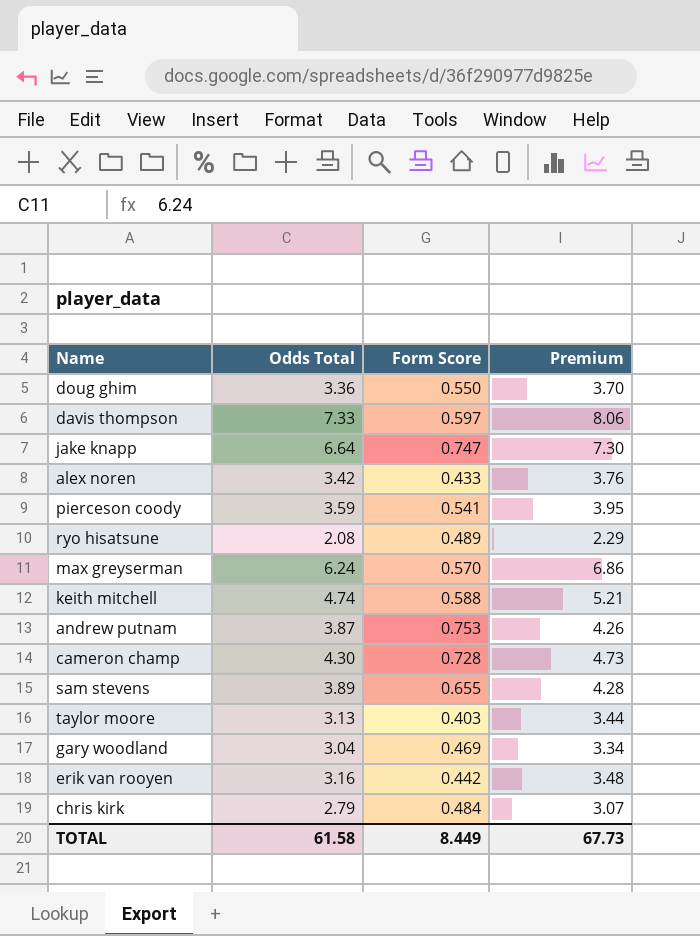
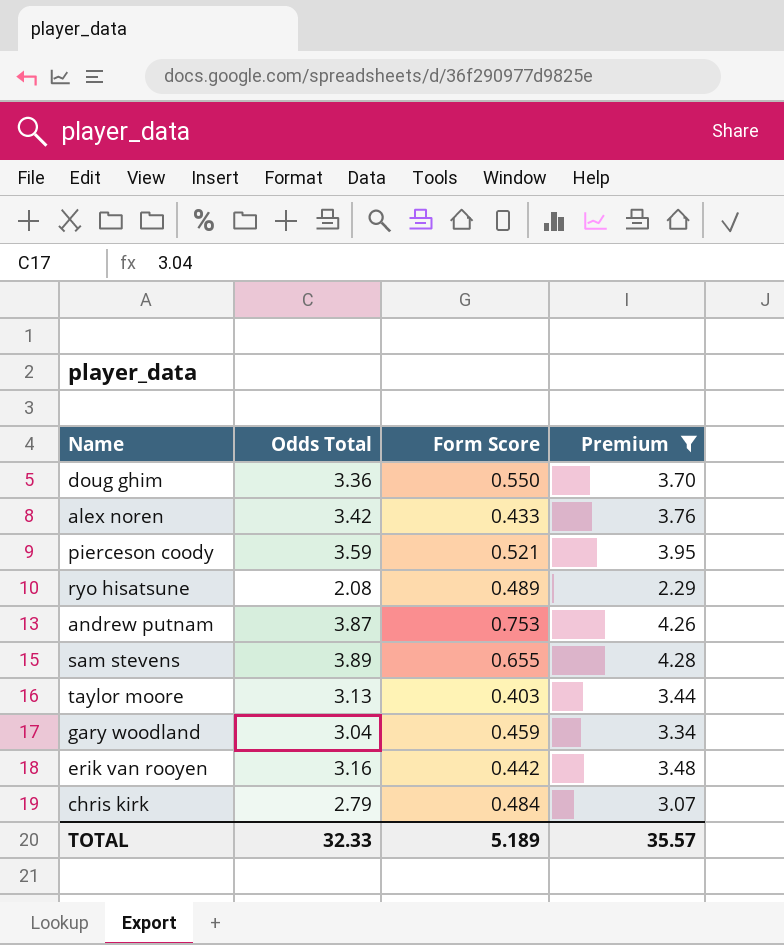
filter: none -> Premium <= 4.28
pierceson coody | Form Score: 0.541 -> 0.521
gary woodland | Form Score: 0.469 -> 0.459
TOTAL | Odds Total: 61.58 -> 32.33
TOTAL | Form Score: 8.449 -> 5.189
TOTAL | Premium: 67.73 -> 35.57

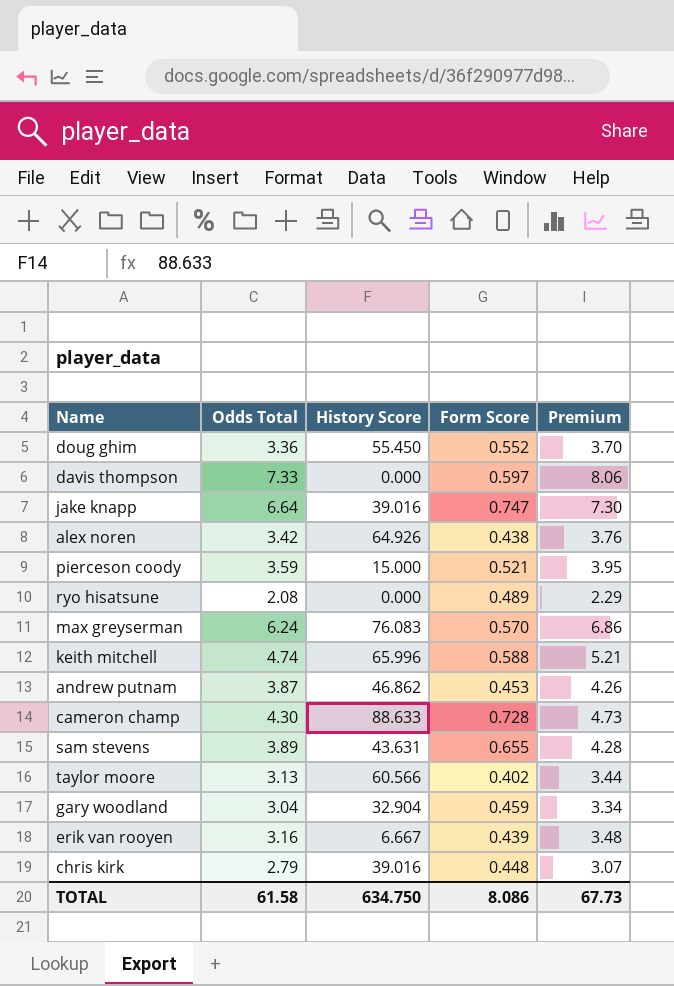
filter: Premium <= 4.28 -> none
column History Score | position: none -> 3
doug ghim | Form Score: 0.550 -> 0.552
alex noren | Form Score: 0.433 -> 0.438
andrew putnam | Form Score: 0.753 -> 0.453
taylor moore | Form Score: 0.403 -> 0.402
erik van rooyen | Form Score: 0.442 -> 0.439
chris kirk | Form Score: 0.484 -> 0.448
TOTAL | Odds Total: 32.33 -> 61.58
TOTAL | Form Score: 5.189 -> 8.086
TOTAL | Premium: 35.57 -> 67.73

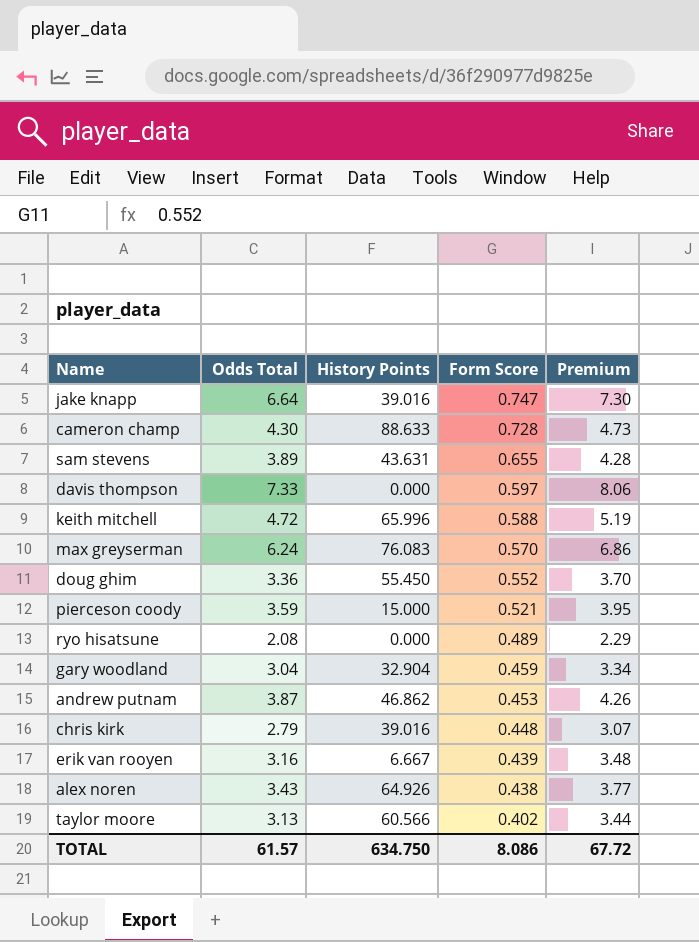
row order: none -> Form Score descending
column name: History Score -> History Points
keith mitchell | Odds Total: 4.74 -> 4.72
keith mitchell | Premium: 5.21 -> 5.19
alex noren | Odds Total: 3.42 -> 3.43
alex noren | Premium: 3.76 -> 3.77
TOTAL | Odds Total: 61.58 -> 61.57
TOTAL | Premium: 67.73 -> 67.72

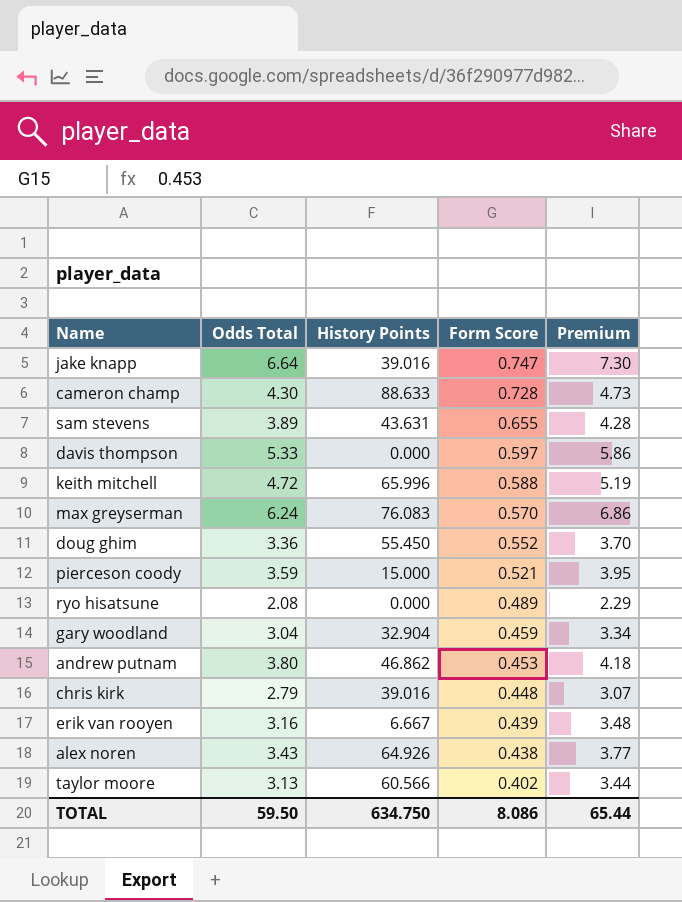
davis thompson | Odds Total: 7.33 -> 5.33
davis thompson | Premium: 8.06 -> 5.86
andrew putnam | Odds Total: 3.87 -> 3.80
andrew putnam | Premium: 4.26 -> 4.18
TOTAL | Odds Total: 61.57 -> 59.50
TOTAL | Premium: 67.72 -> 65.44

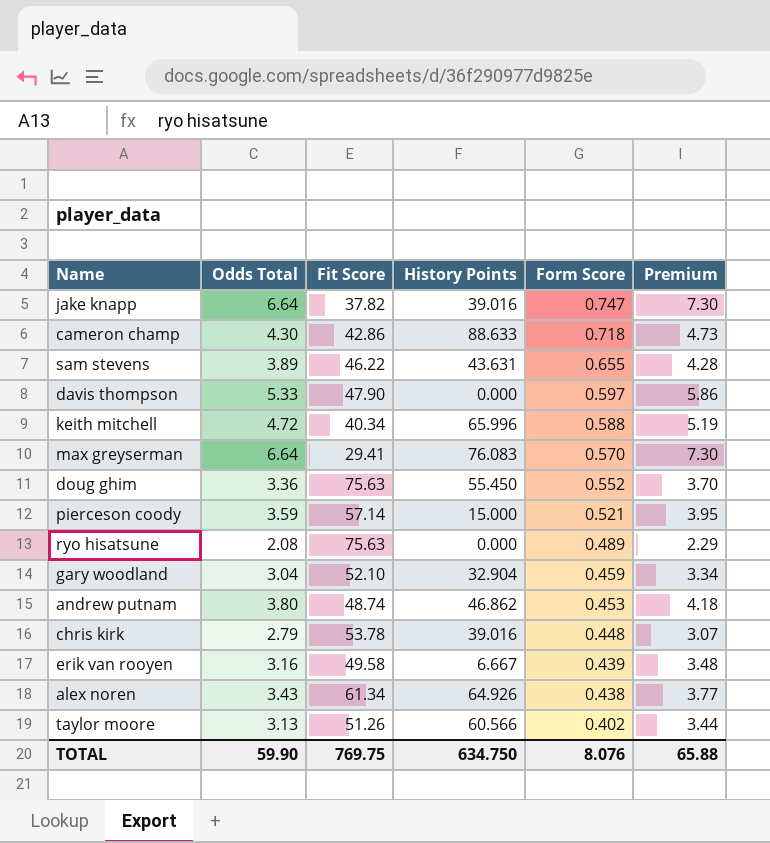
column Fit Score | position: none -> 3
cameron champ | Form Score: 0.728 -> 0.718
max greyserman | Odds Total: 6.24 -> 6.64
max greyserman | Premium: 6.86 -> 7.30
TOTAL | Odds Total: 59.50 -> 59.90
TOTAL | Form Score: 8.086 -> 8.076
TOTAL | Premium: 65.44 -> 65.88

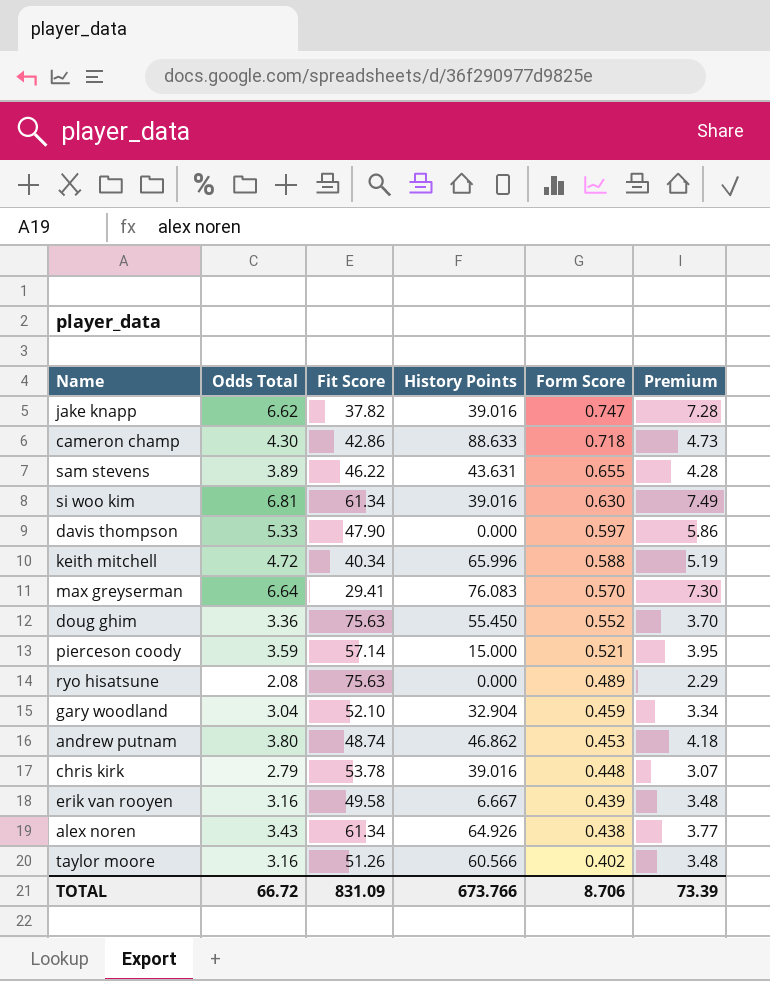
jake knapp | Odds Total: 6.64 -> 6.62
jake knapp | Premium: 7.30 -> 7.28
row si woo kim: none -> 6.81 | 61.34 | 39.016 | 0.630 | 7.49
taylor moore | Odds Total: 3.13 -> 3.16
taylor moore | Premium: 3.44 -> 3.48
TOTAL | Odds Total: 59.90 -> 66.72
TOTAL | Fit Score: 769.75 -> 831.09
TOTAL | History Points: 634.750 -> 673.766
TOTAL | Form Score: 8.076 -> 8.706
TOTAL | Premium: 65.88 -> 73.39

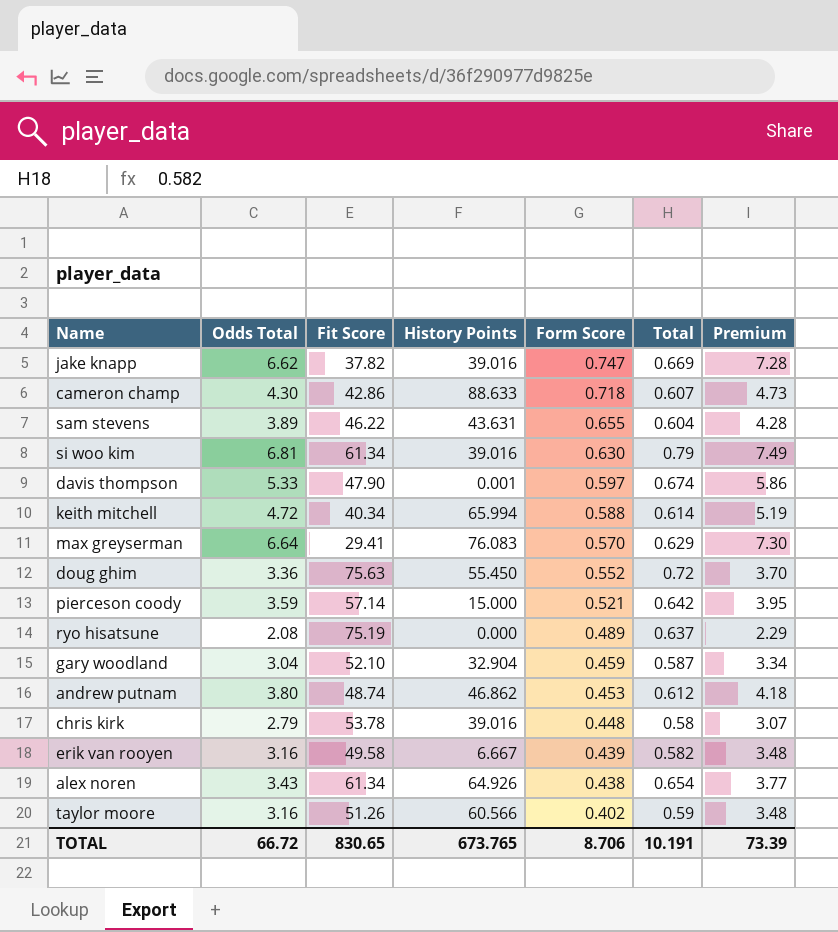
column Total | position: none -> 6
davis thompson | History Points: 0.000 -> 0.001
keith mitchell | History Points: 65.996 -> 65.994
ryo hisatsune | Fit Score: 75.63 -> 75.19
TOTAL | Fit Score: 831.09 -> 830.65
TOTAL | History Points: 673.766 -> 673.765

